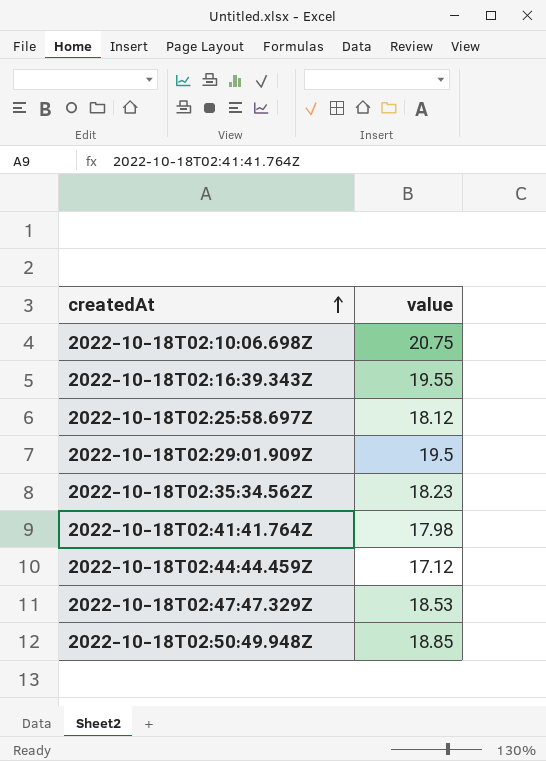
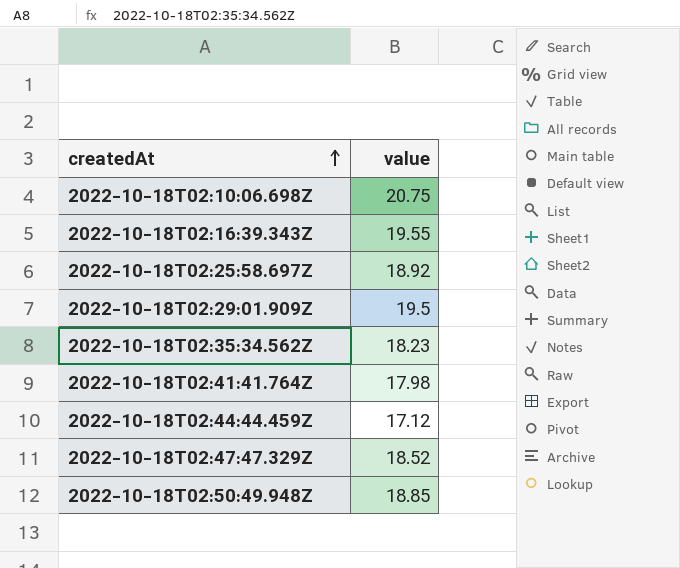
2022-10-18T02:25:58.697Z | value: 18.12 -> 18.92
2022-10-18T02:47:47.329Z | value: 18.53 -> 18.52

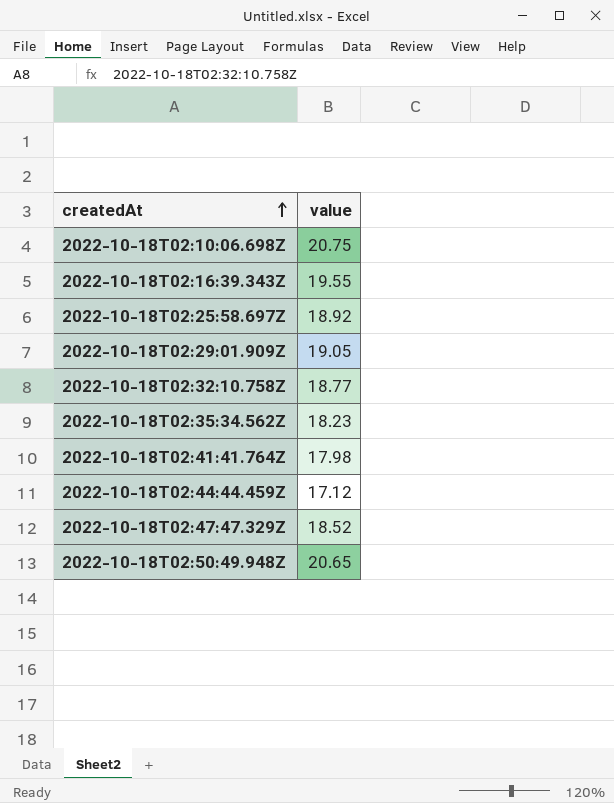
2022-10-18T02:29:01.909Z | value: 19.5 -> 19.05
row 2022-10-18T02:32:10.758Z: none -> 18.77
2022-10-18T02:50:49.948Z | value: 18.85 -> 20.65

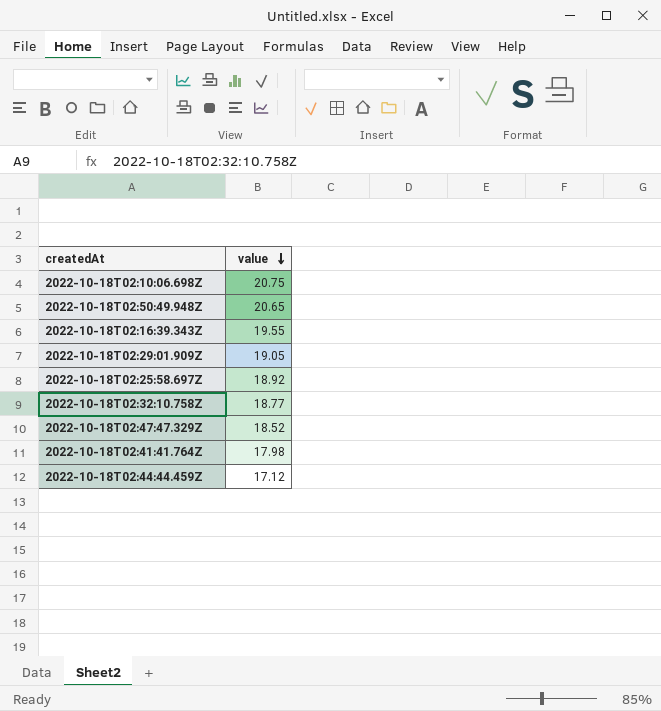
row order: createdAt ascending -> value descending
row 2022-10-18T02:35:34.562Z: 18.23 -> none

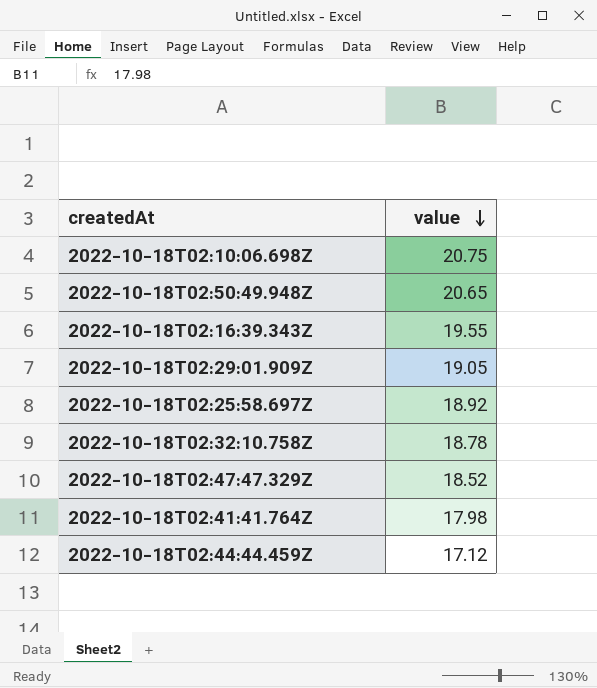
2022-10-18T02:32:10.758Z | value: 18.77 -> 18.78

